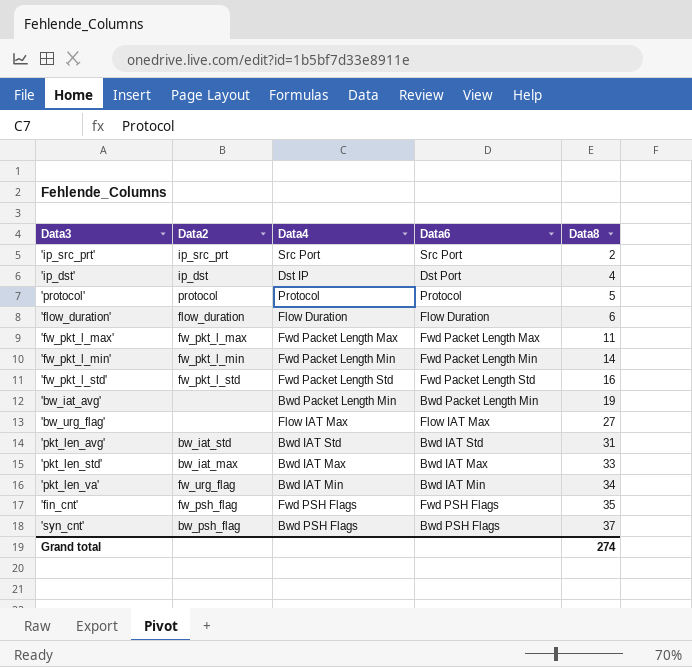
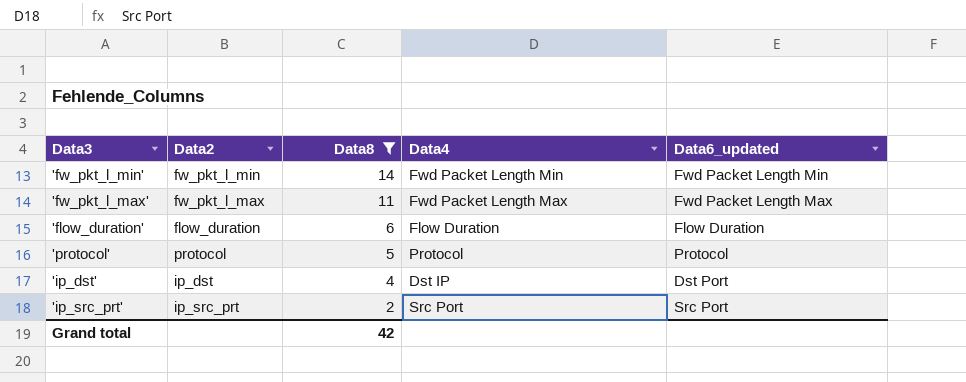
filter: none -> Data8 <= 14
row order: Data8 ascending -> Data8 descending
column Data8 | position: 5 -> 3
column name: Data6 -> Data6_updated
Grand total | Data8: 274 -> 42

